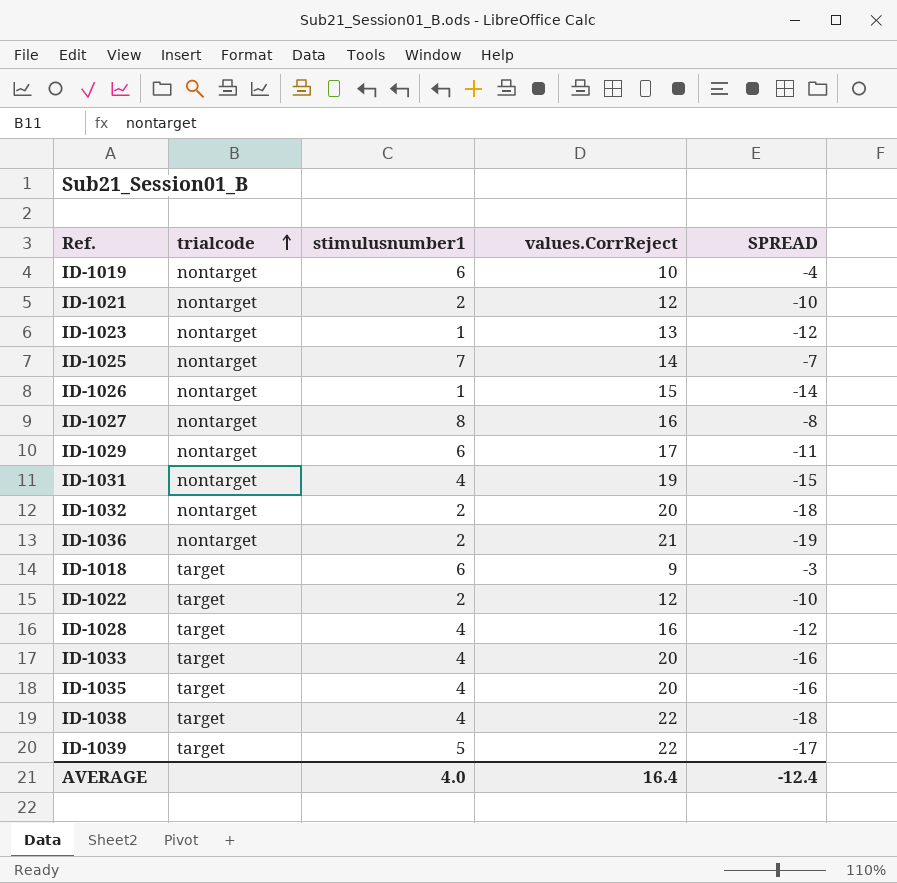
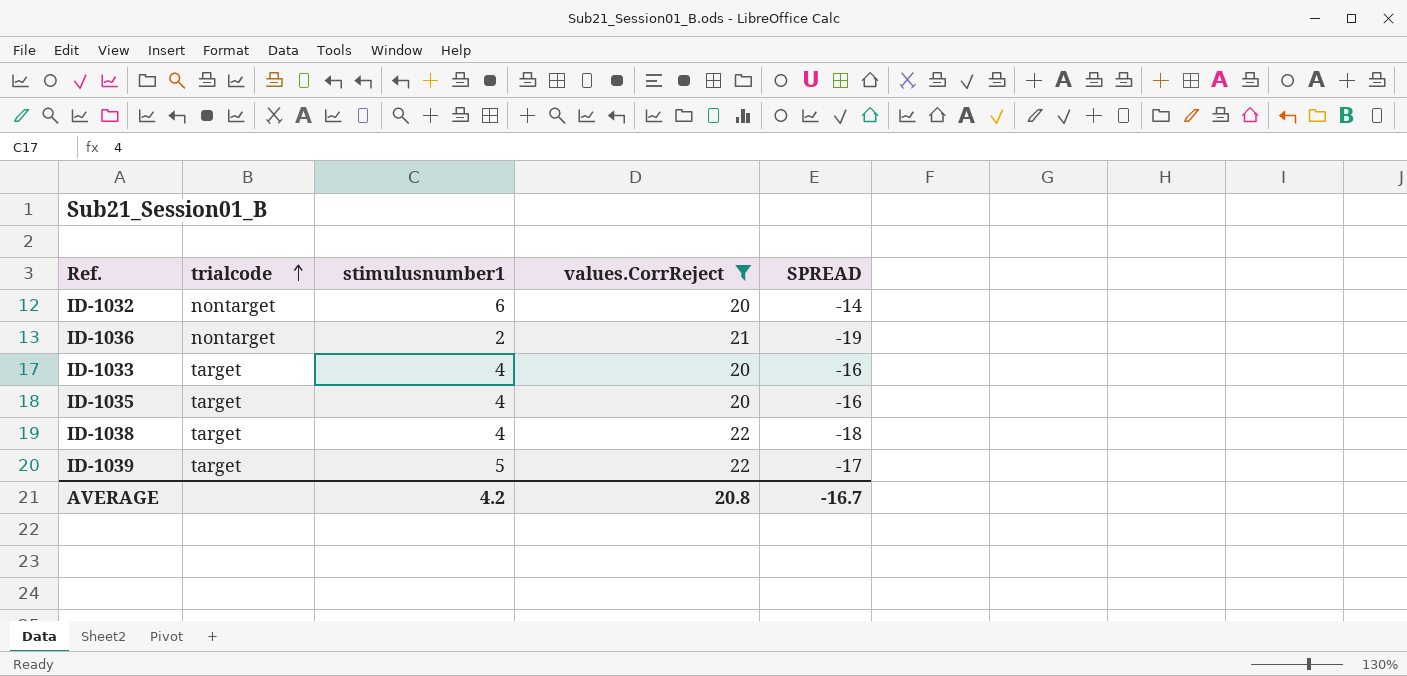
filter: none -> values.CorrReject >= 20
ID-1032 | stimulusnumber1: 2 -> 6
ID-1032 | SPREAD: -18 -> -14
AVERAGE | stimulusnumber1: 4.0 -> 4.2
AVERAGE | values.CorrReject: 16.4 -> 20.8
AVERAGE | SPREAD: -12.4 -> -16.7

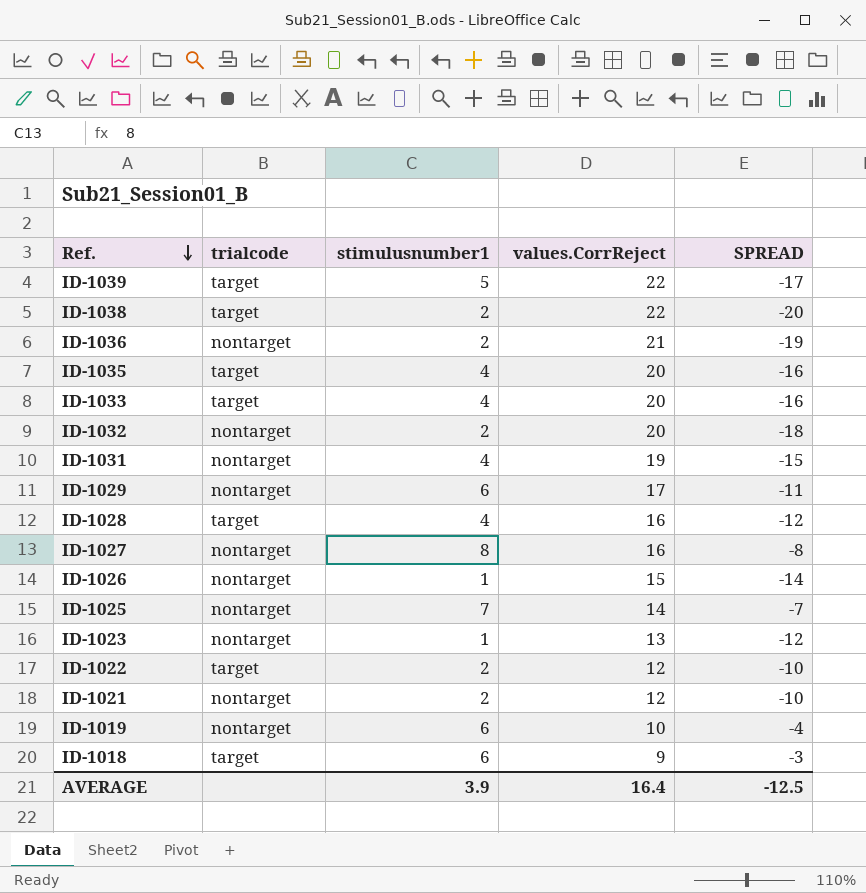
filter: values.CorrReject >= 20 -> none
row order: trialcode ascending -> Ref. descending
ID-1038 | stimulusnumber1: 4 -> 2
ID-1038 | SPREAD: -18 -> -20
ID-1032 | stimulusnumber1: 6 -> 2
ID-1032 | SPREAD: -14 -> -18
AVERAGE | stimulusnumber1: 4.2 -> 3.9
AVERAGE | values.CorrReject: 20.8 -> 16.4
AVERAGE | SPREAD: -16.7 -> -12.5

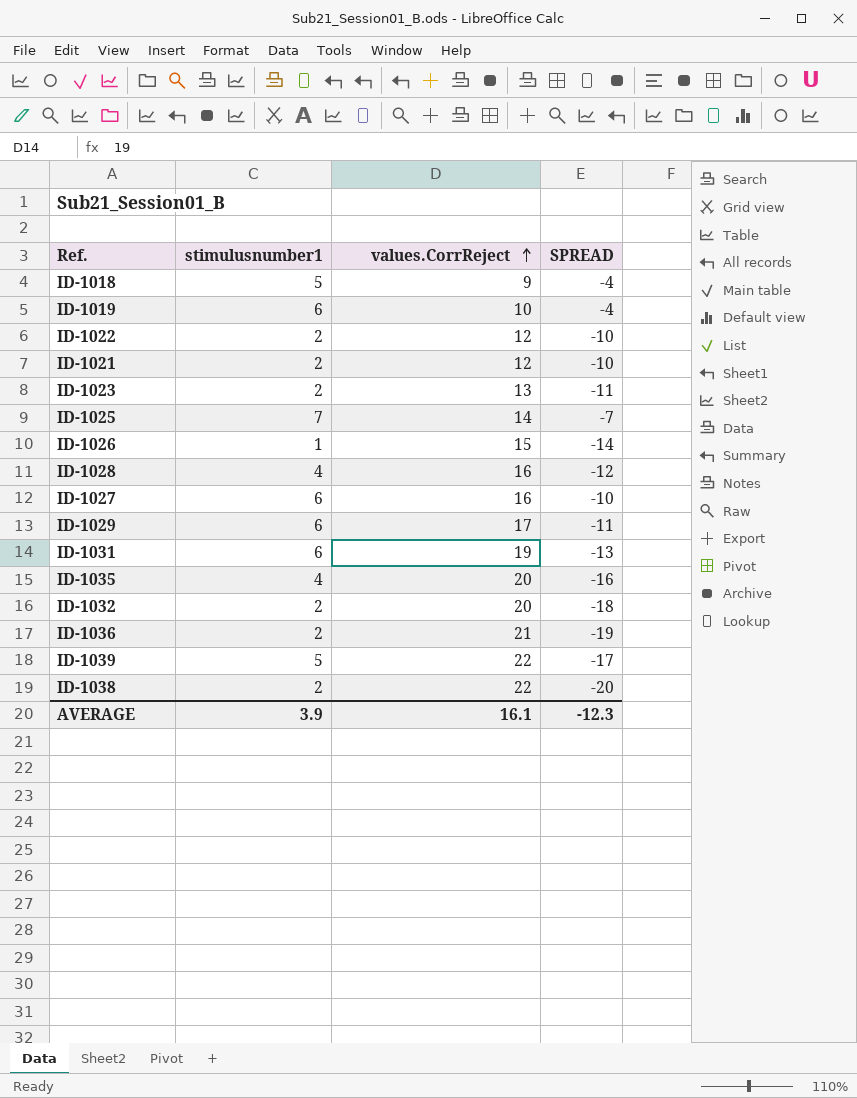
row order: Ref. descending -> values.CorrReject ascending
column trialcode | position: 2 -> none
row ID-1033: target | 4 | 20 | -16 -> none
ID-1018 | stimulusnumber1: 6 -> 5
ID-1018 | SPREAD: -3 -> -4
ID-1023 | stimulusnumber1: 1 -> 2
ID-1023 | SPREAD: -12 -> -11
ID-1027 | stimulusnumber1: 8 -> 6
ID-1027 | SPREAD: -8 -> -10
ID-1031 | stimulusnumber1: 4 -> 6
ID-1031 | SPREAD: -15 -> -13
AVERAGE | values.CorrReject: 16.4 -> 16.1
AVERAGE | SPREAD: -12.5 -> -12.3

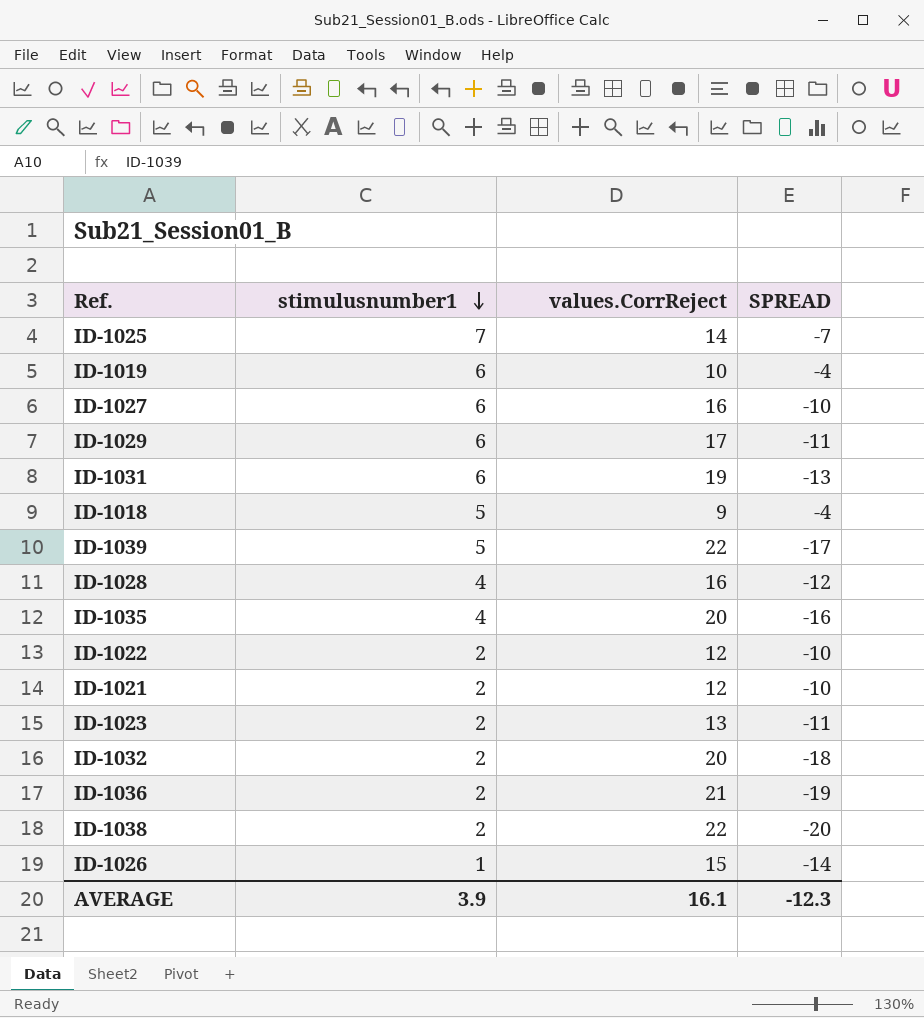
row order: values.CorrReject ascending -> stimulusnumber1 descending

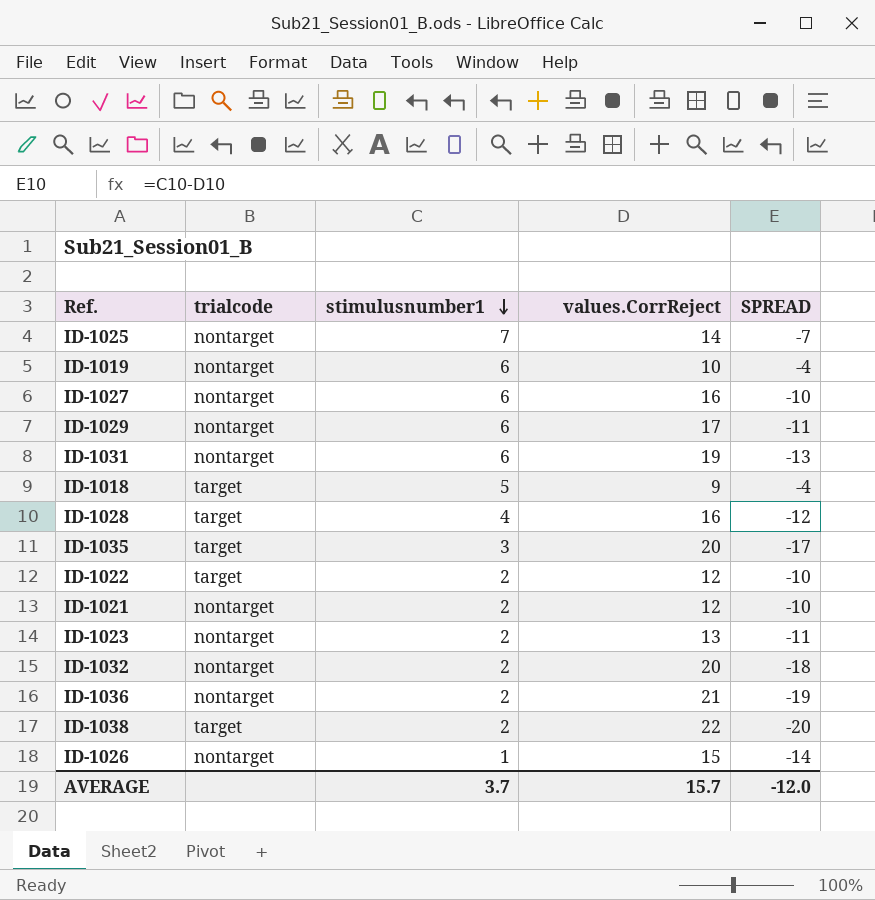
column trialcode | position: none -> 2
row ID-1039: 5 | 22 | -17 -> none
ID-1035 | stimulusnumber1: 4 -> 3
ID-1035 | SPREAD: -16 -> -17
AVERAGE | stimulusnumber1: 3.9 -> 3.7
AVERAGE | values.CorrReject: 16.1 -> 15.7
AVERAGE | SPREAD: -12.3 -> -12.0

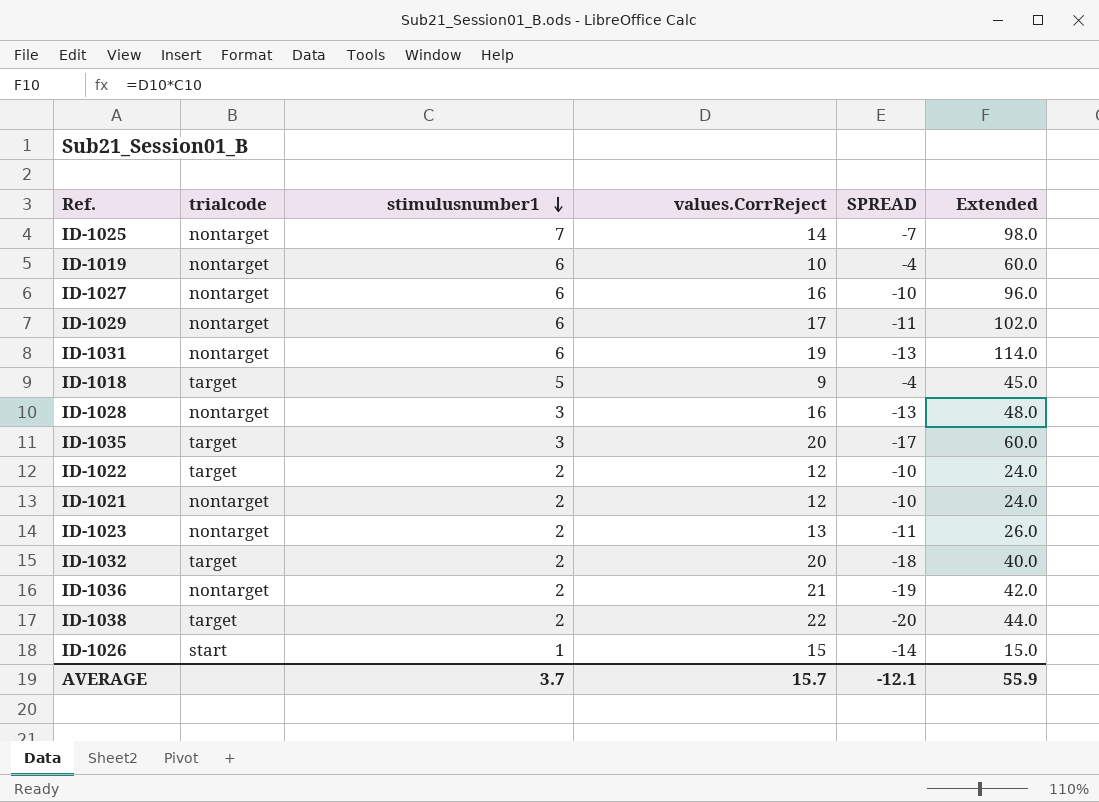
column Extended | formula: none -> [stimulusnumber1] * [values.CorrReject]
ID-1028 | trialcode: target -> nontarget
ID-1028 | stimulusnumber1: 4 -> 3
ID-1028 | SPREAD: -12 -> -13
ID-1032 | trialcode: nontarget -> target
ID-1026 | trialcode: nontarget -> start
AVERAGE | SPREAD: -12.0 -> -12.1

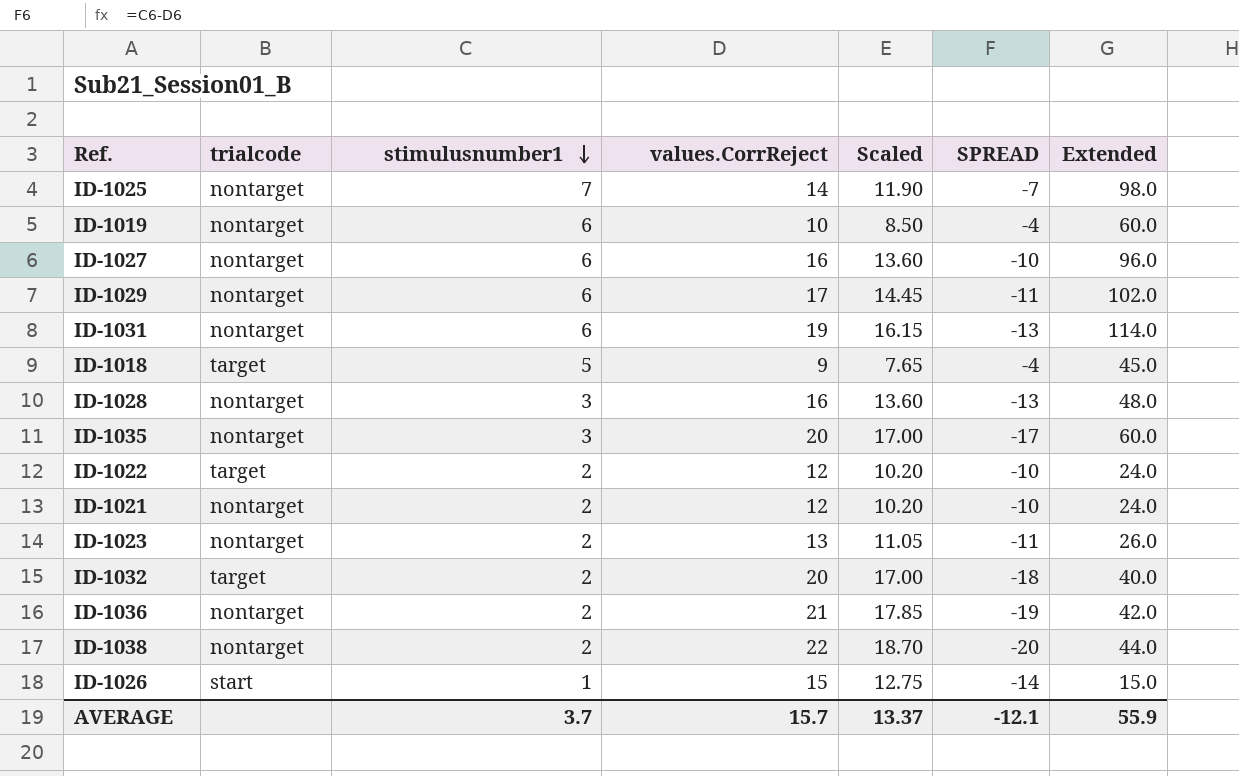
column Scaled | formula: none -> [values.CorrReject] * 0.85
ID-1035 | trialcode: target -> nontarget
ID-1038 | trialcode: target -> nontarget

